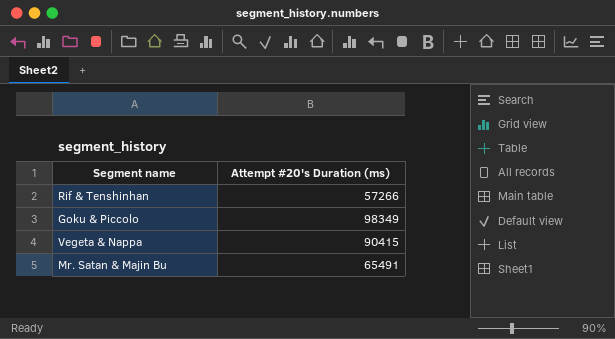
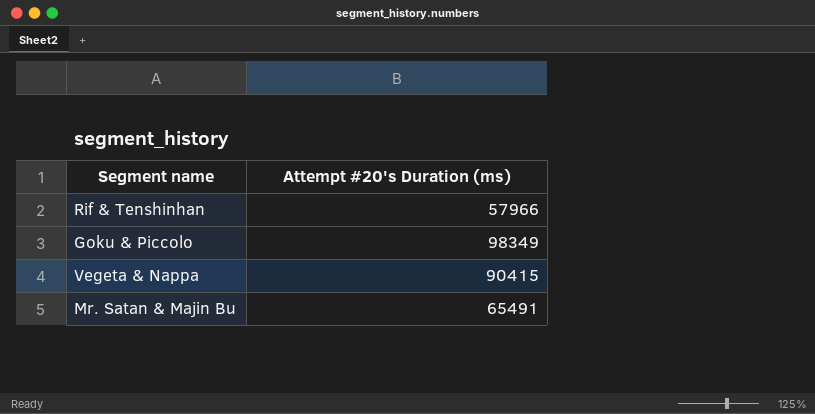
Rif & Tenshinhan | Attempt #20's Duration (ms): 57266 -> 57966

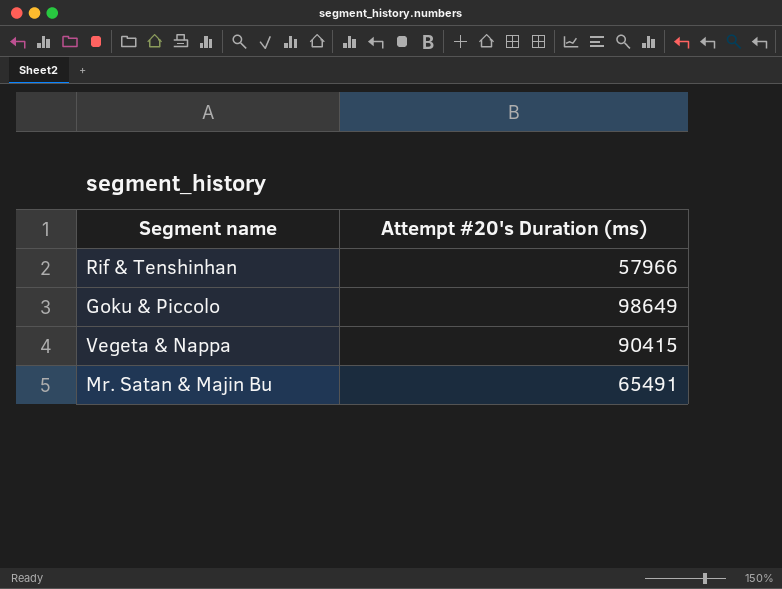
Goku & Piccolo | Attempt #20's Duration (ms): 98349 -> 98649

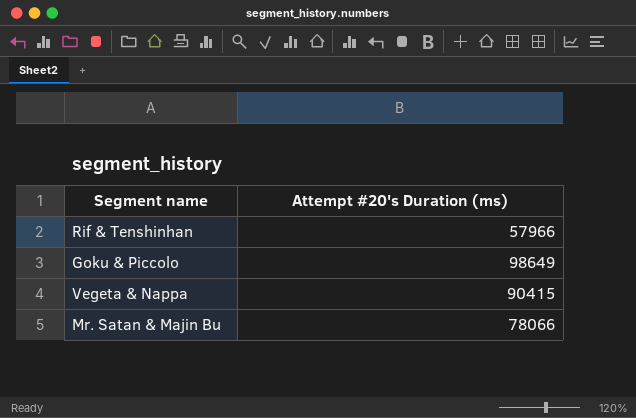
Mr. Satan & Majin Bu | Attempt #20's Duration (ms): 65491 -> 78066

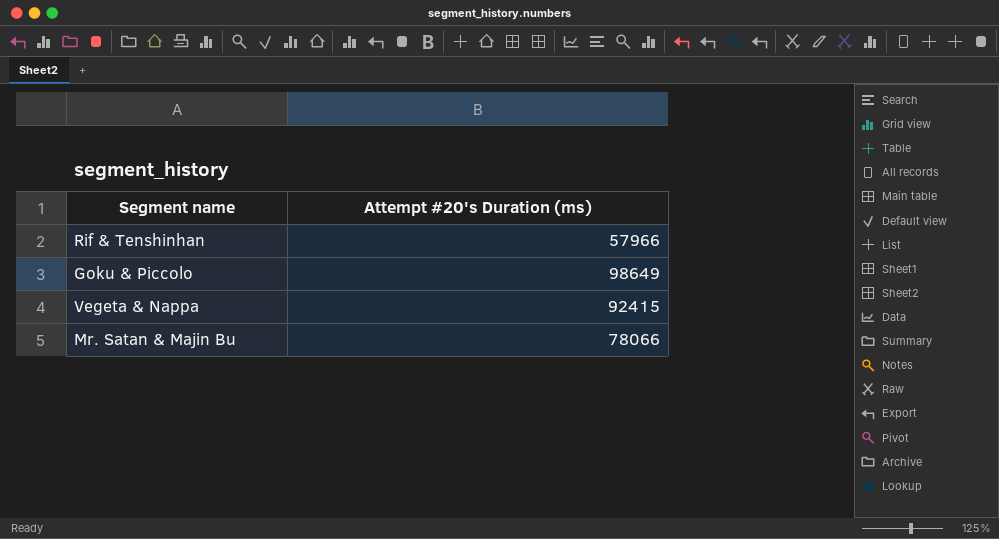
Vegeta & Nappa | Attempt #20's Duration (ms): 90415 -> 92415

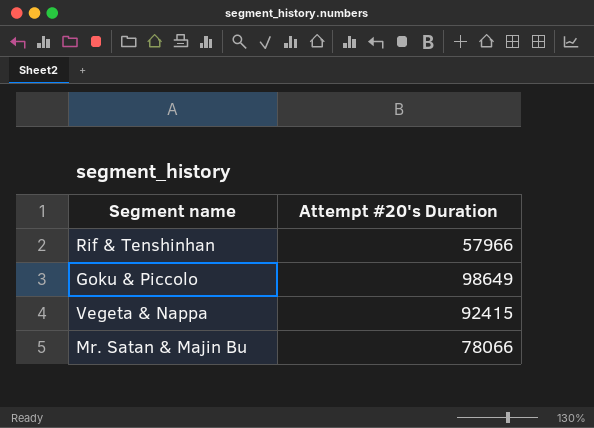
column name: Attempt #20's Duration (ms) -> Attempt #20's Duration

